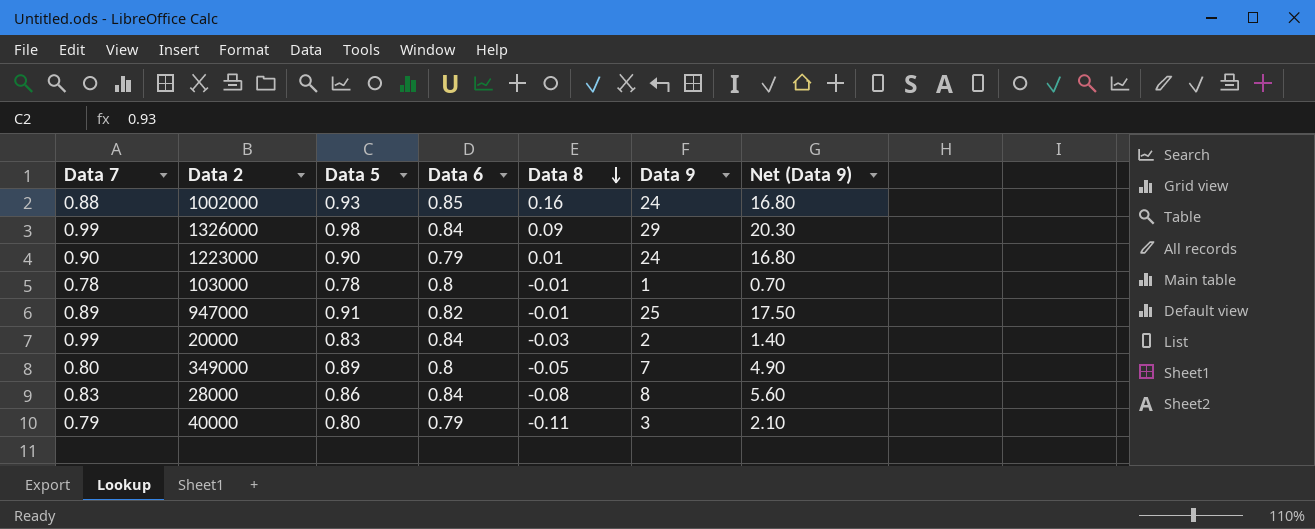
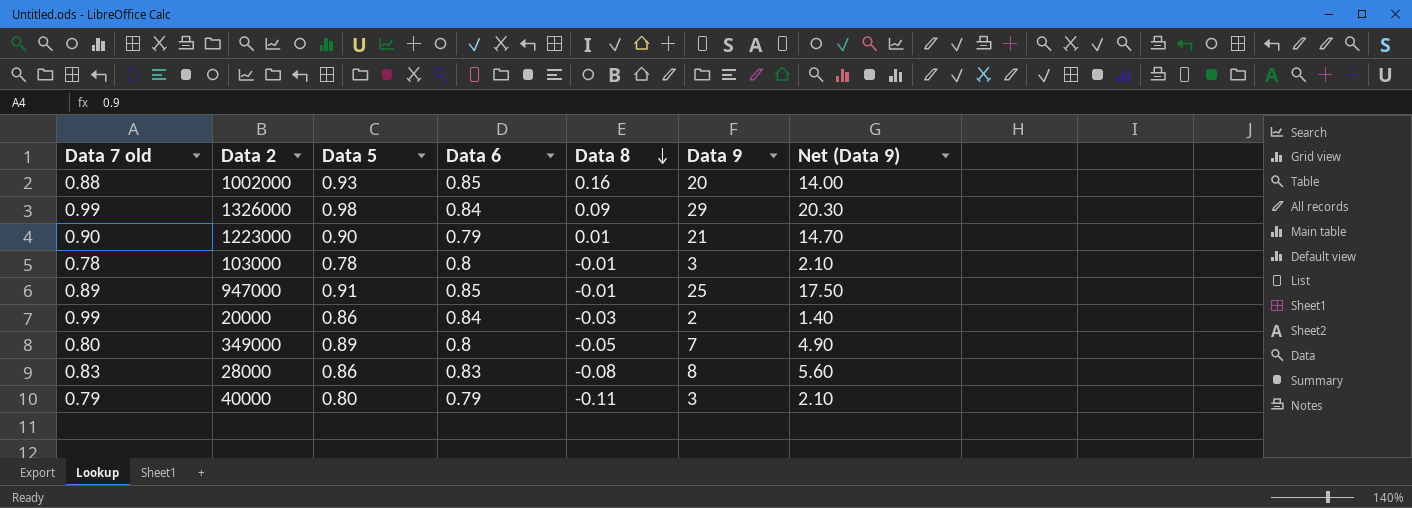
column name: Data 7 -> Data 7 old
1002000 | Data 9: 24 -> 20
1002000 | Net (Data 9): 16.80 -> 14.00
1223000 | Data 9: 24 -> 21
1223000 | Net (Data 9): 16.80 -> 14.70
103000 | Data 9: 1 -> 3
103000 | Net (Data 9): 0.70 -> 2.10
947000 | Data 6: 0.82 -> 0.85
20000 | Data 5: 0.83 -> 0.86
28000 | Data 6: 0.84 -> 0.83

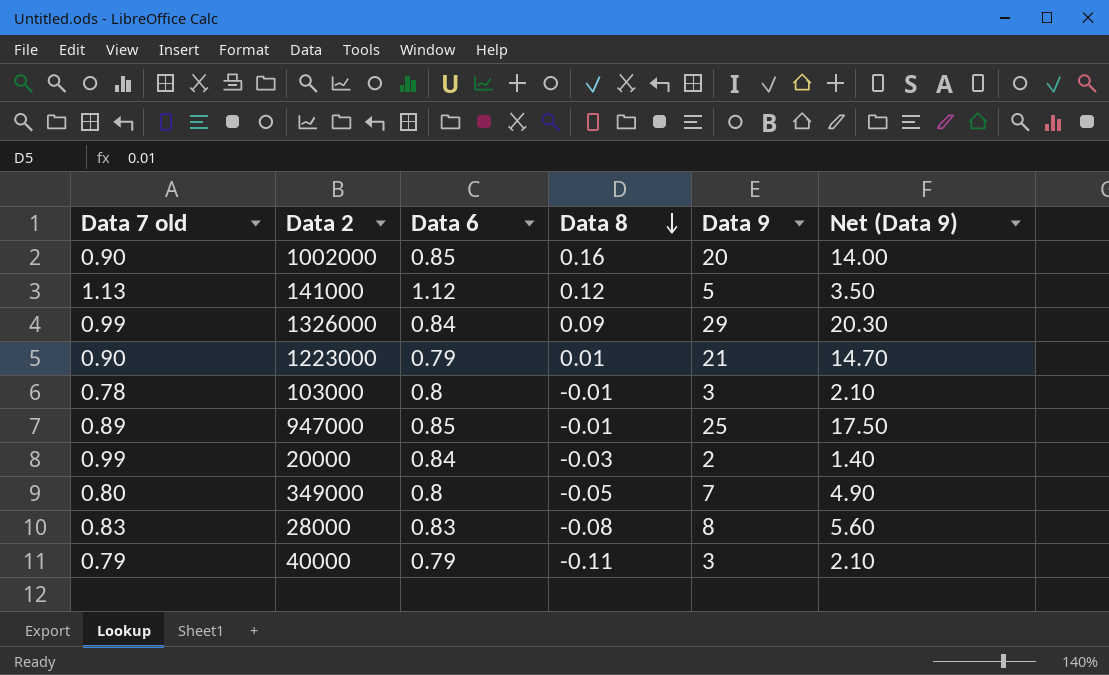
column Data 5 | position: 3 -> none
1002000 | Data 7 old: 0.88 -> 0.90
row 141000: none -> 1.13 | 1.12 | 0.12 | 5 | 3.50

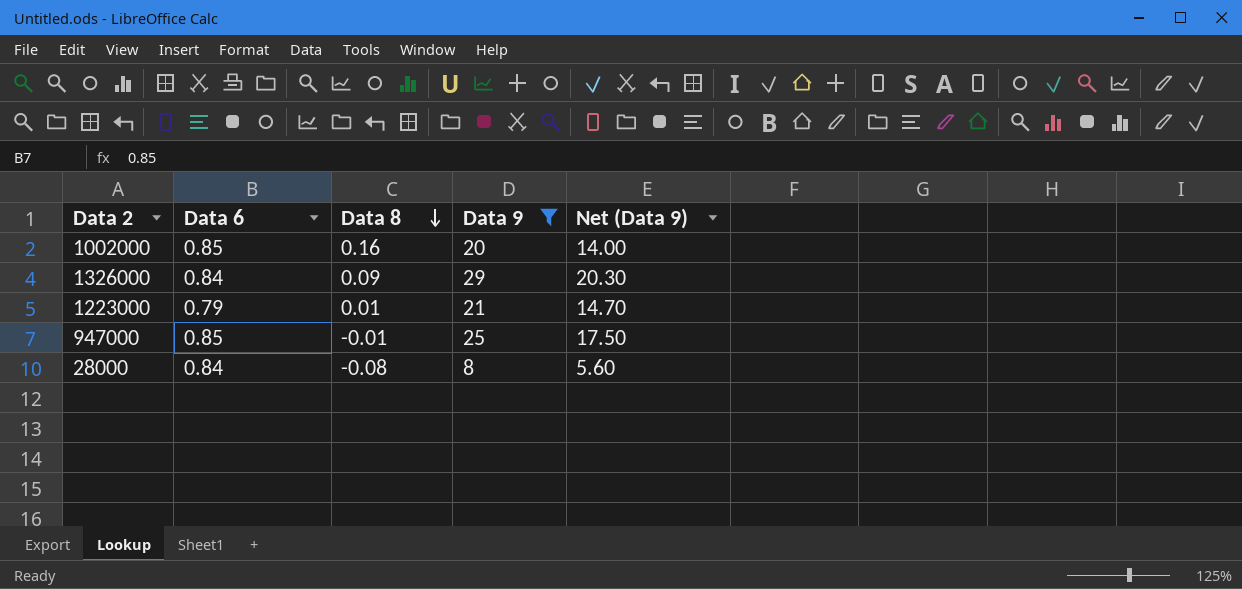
filter: none -> Data 9 >= 8
column Data 7 old | position: 1 -> none
28000 | Data 6: 0.83 -> 0.84

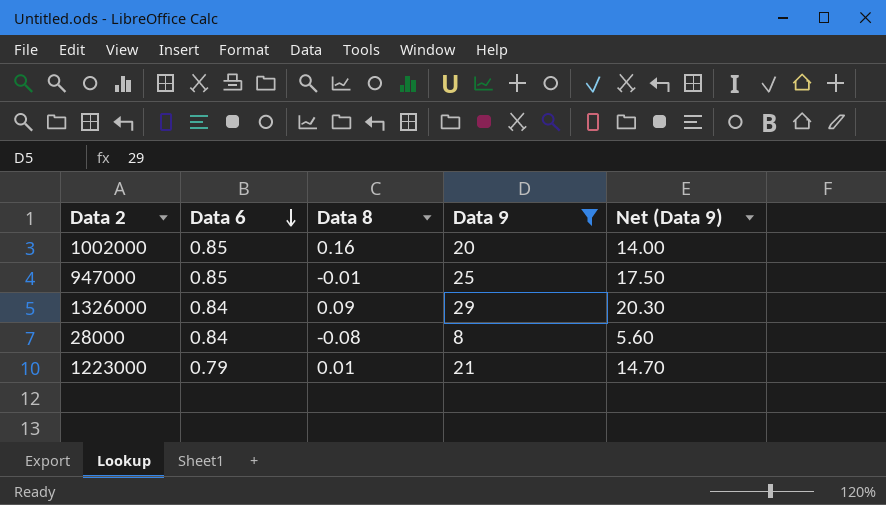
row order: Data 8 descending -> Data 6 descending

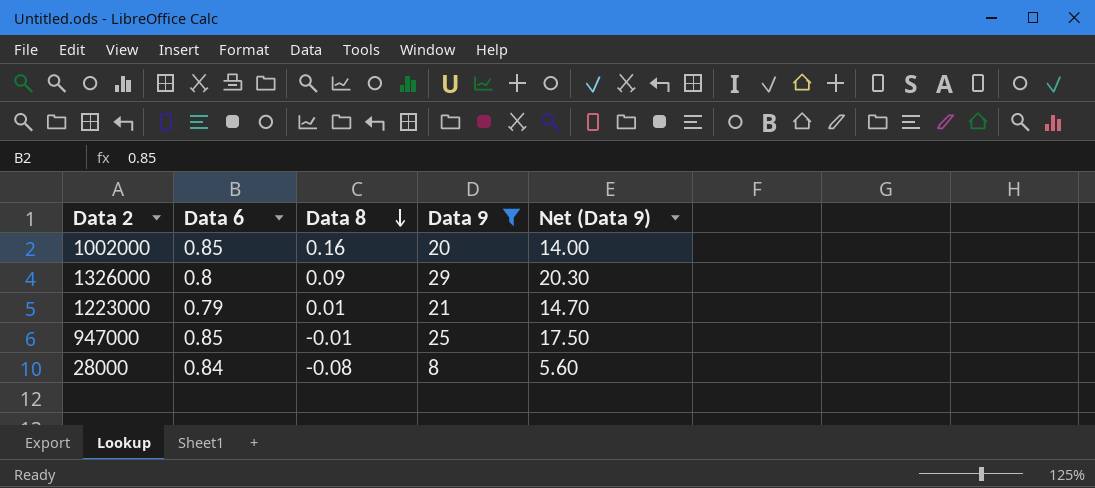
row order: Data 6 descending -> Data 8 descending
1326000 | Data 6: 0.84 -> 0.8

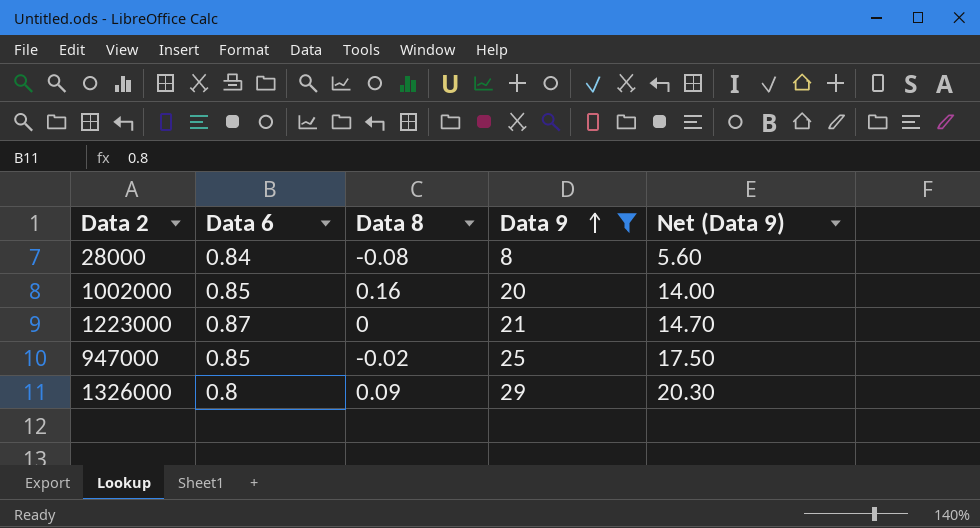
row order: Data 8 descending -> Data 9 ascending
1223000 | Data 6: 0.79 -> 0.87
1223000 | Data 8: 0.01 -> 0
947000 | Data 8: -0.01 -> -0.02

